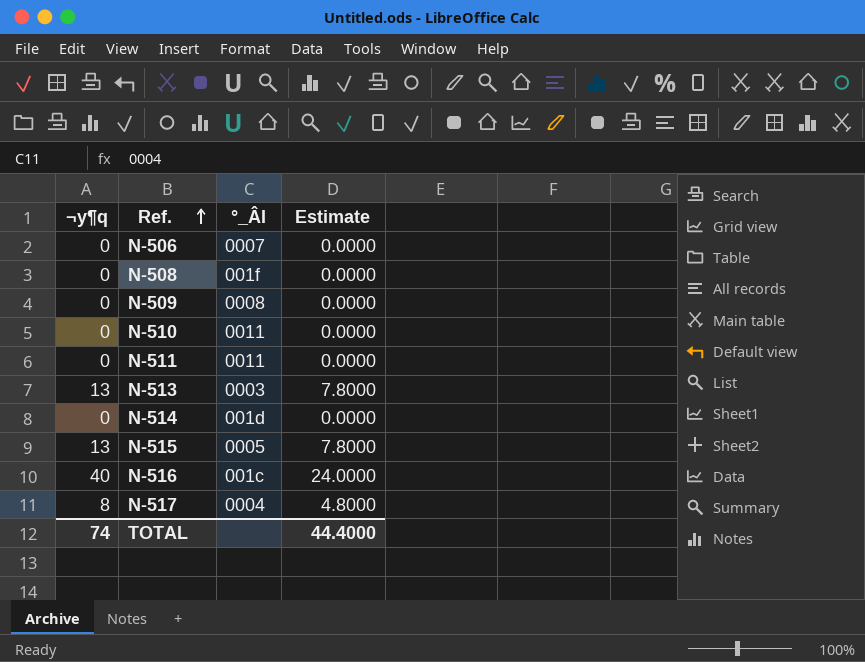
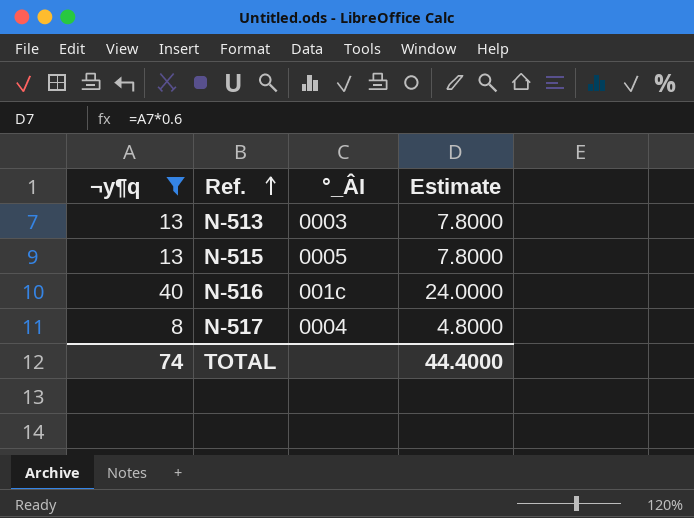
filter: none -> ¬y¶q != 0

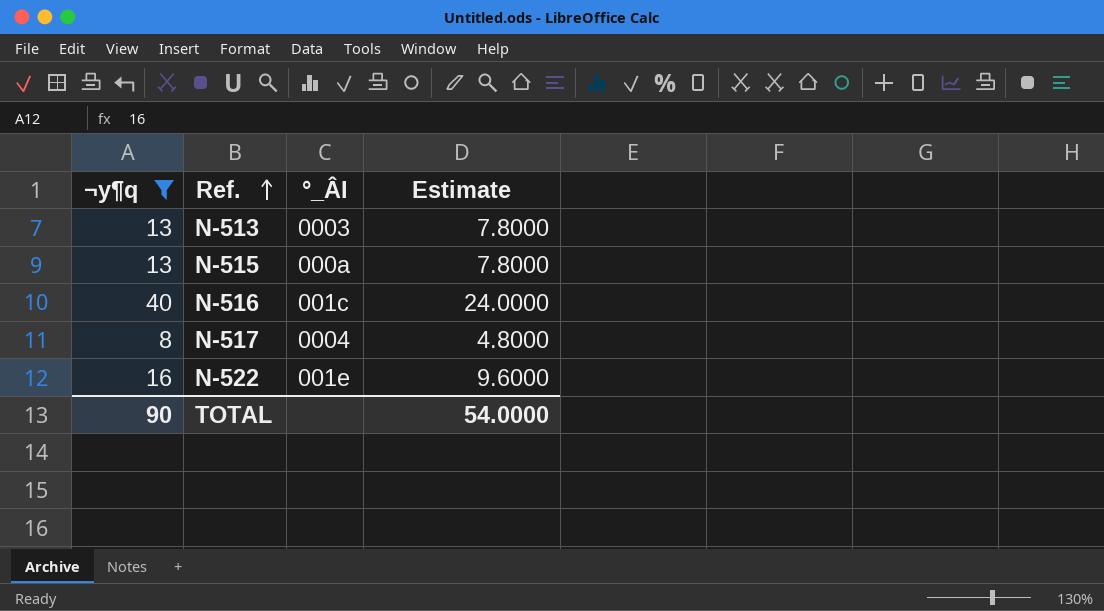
N-515 | °_ÂI: 0005 -> 000a
row N-522: none -> 16 | 001e | 9.6000
TOTAL | ¬y¶q: 74 -> 90
TOTAL | Estimate: 44.4000 -> 54.0000

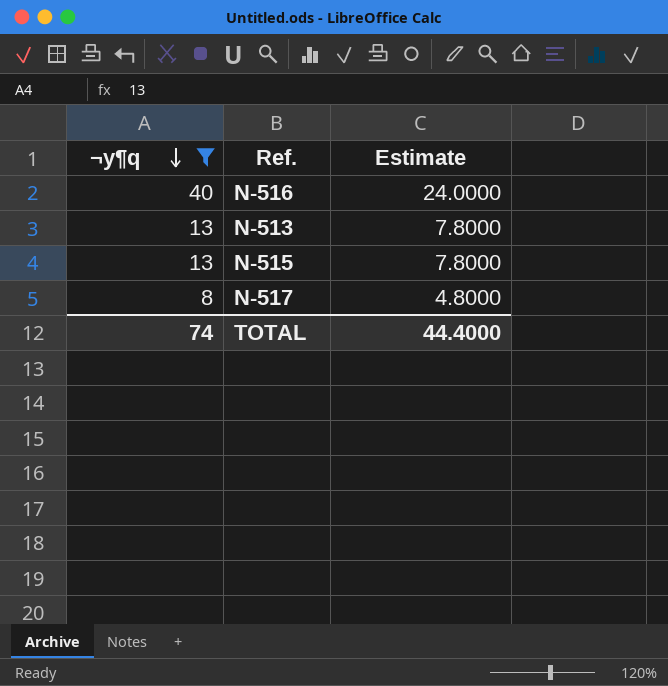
row order: Ref. ascending -> ¬y¶q descending
column °_ÂI | position: 3 -> none
row N-522: 16 | 001e | 9.6000 -> none
TOTAL | ¬y¶q: 90 -> 74
TOTAL | Estimate: 54.0000 -> 44.4000

